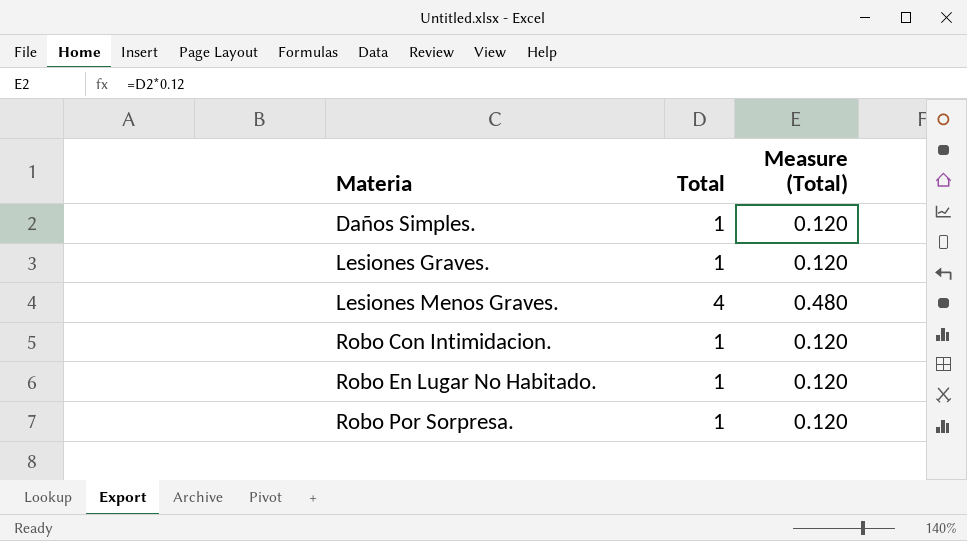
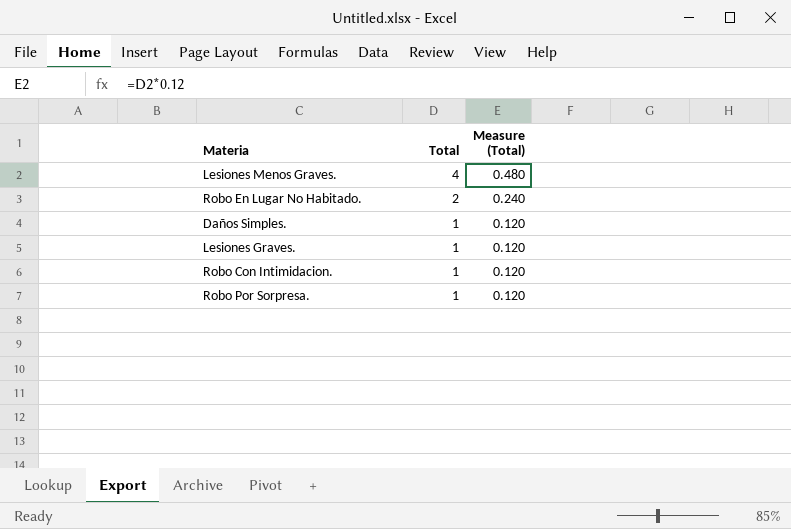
row order: Materia ascending -> Total descending
Robo En Lugar No Habitado. | Total: 1 -> 2
Robo En Lugar No Habitado. | Measure (Total): 0.120 -> 0.240

